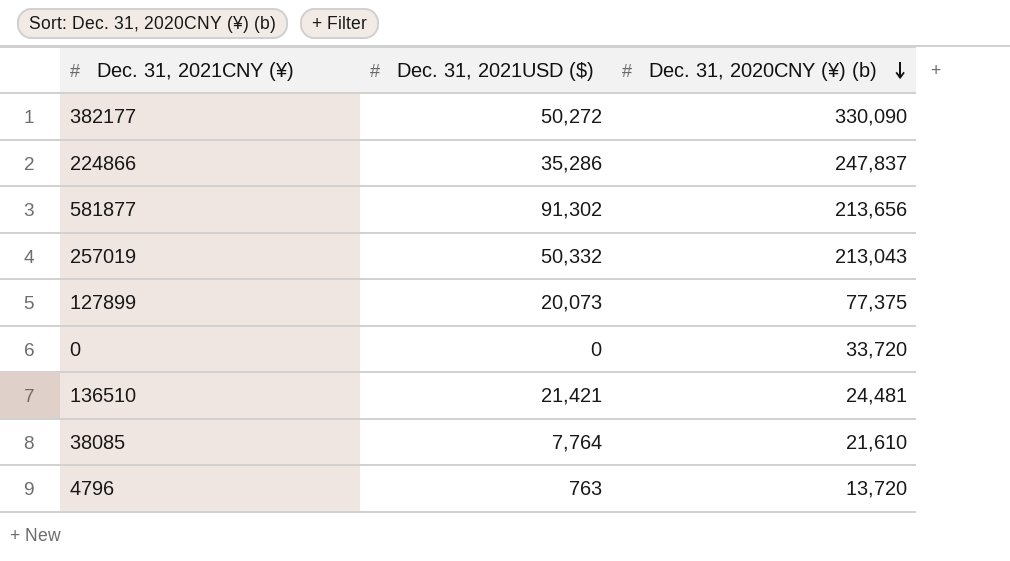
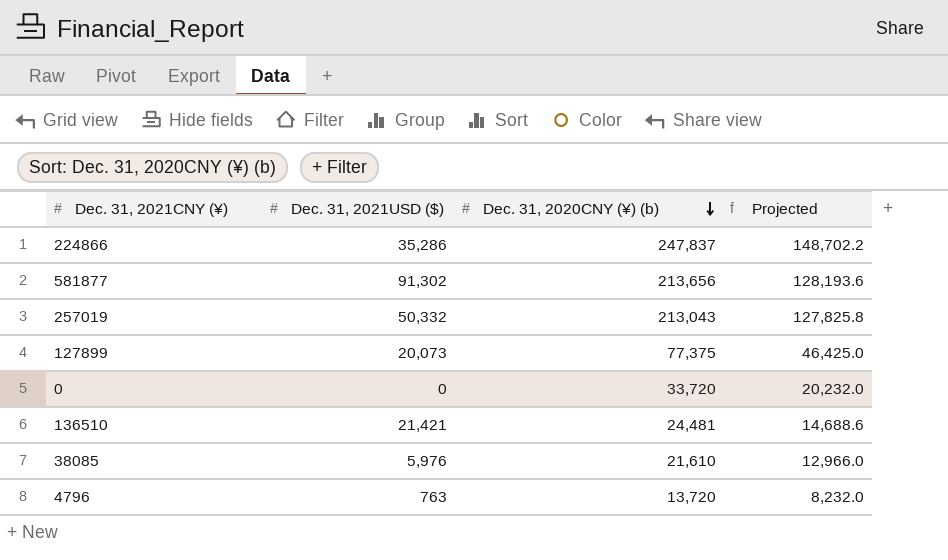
column Projected | formula: none -> [Dec. 31, 2020CNY (¥) (b)] * 0.6
row 382177: 50,272 | 330,090 -> none
38085 | Dec. 31, 2021USD ($): 7,764 -> 5,976

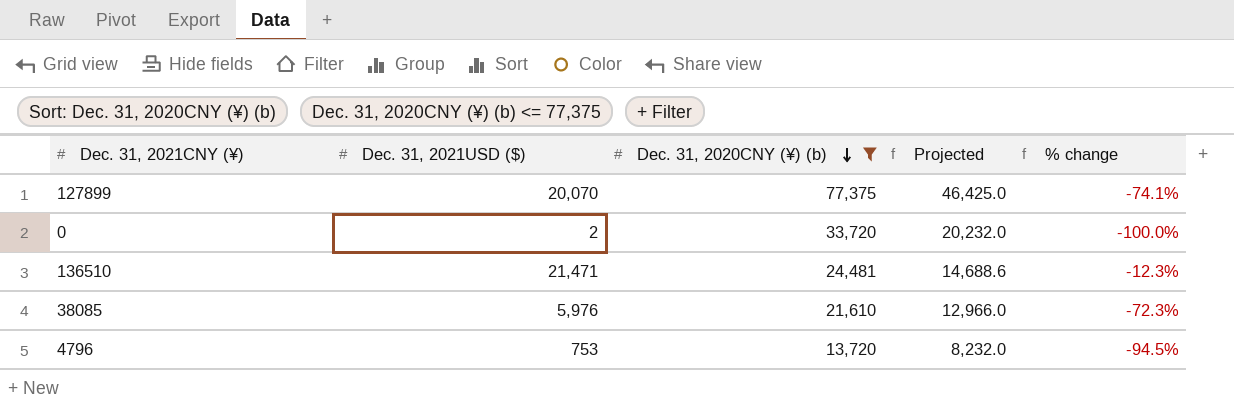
filter: none -> Dec. 31, 2020CNY (¥) (b) <= 77,375
column % change | formula: none -> ([Dec. 31, 2021USD ($)] - [Dec. 31, 2020CNY (¥) (b)]) / [Dec. 31, 2020CNY (¥) (b)]
127899 | Dec. 31, 2021USD ($): 20,073 -> 20,070
0 | Dec. 31, 2021USD ($): 0 -> 2
136510 | Dec. 31, 2021USD ($): 21,421 -> 21,471
4796 | Dec. 31, 2021USD ($): 763 -> 753

